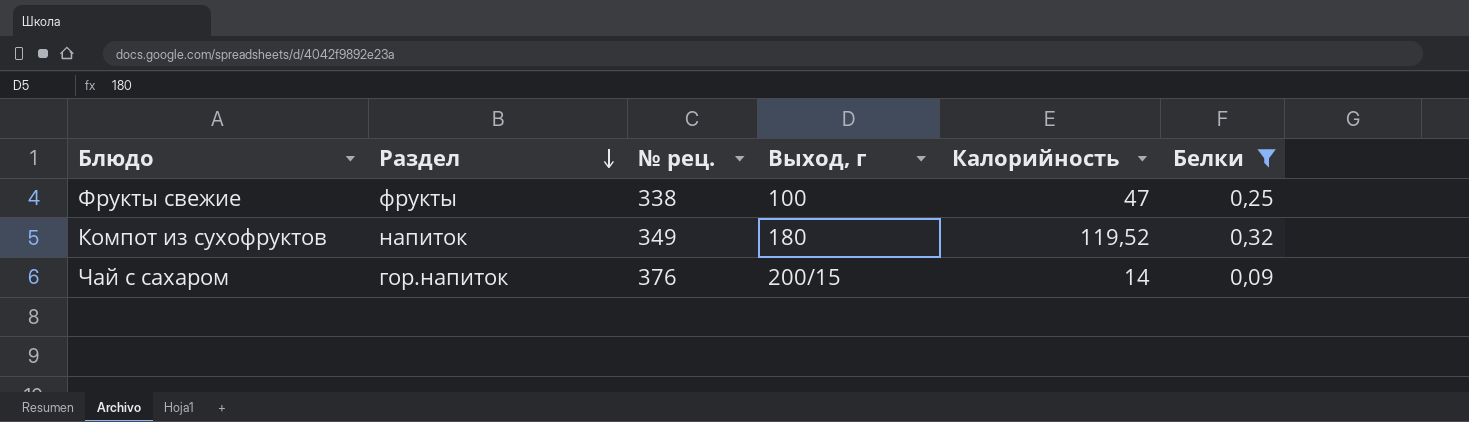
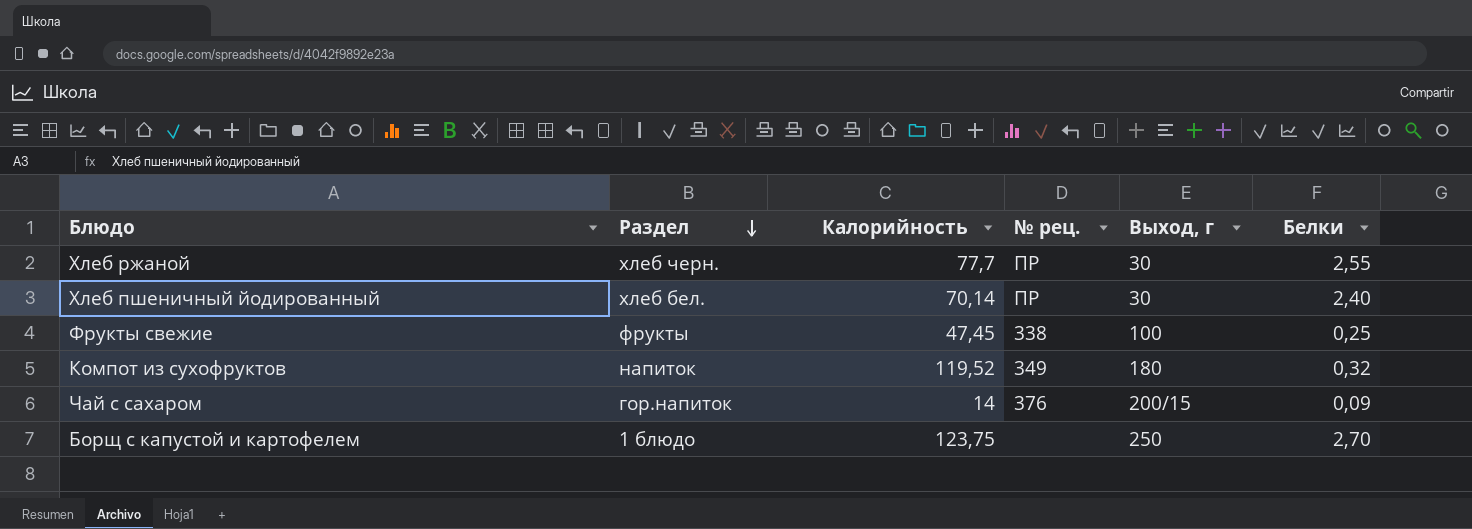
filter: Белки <= 0,32 -> none
column Калорийность | position: 5 -> 3
Фрукты свежие | Калорийность: 47 -> 47,45

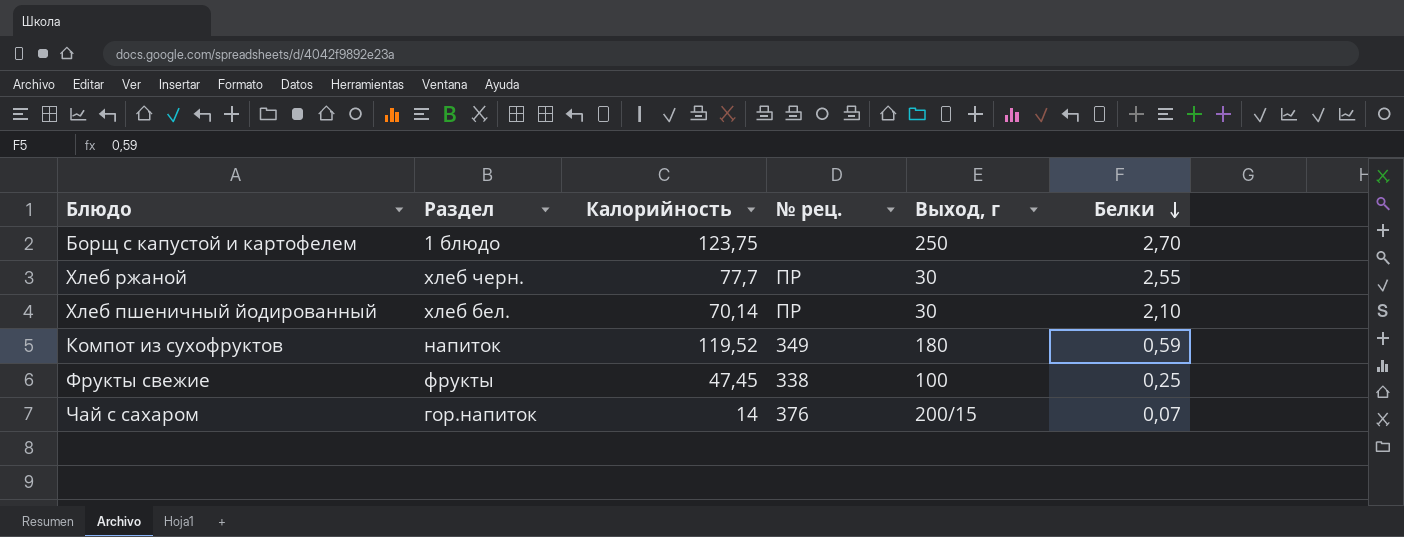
row order: Раздел descending -> Белки descending
Хлеб пшеничный йодированный | Белки: 2,40 -> 2,10
Компот из сухофруктов | Белки: 0,32 -> 0,59
Чай с сахаром | Белки: 0,09 -> 0,07

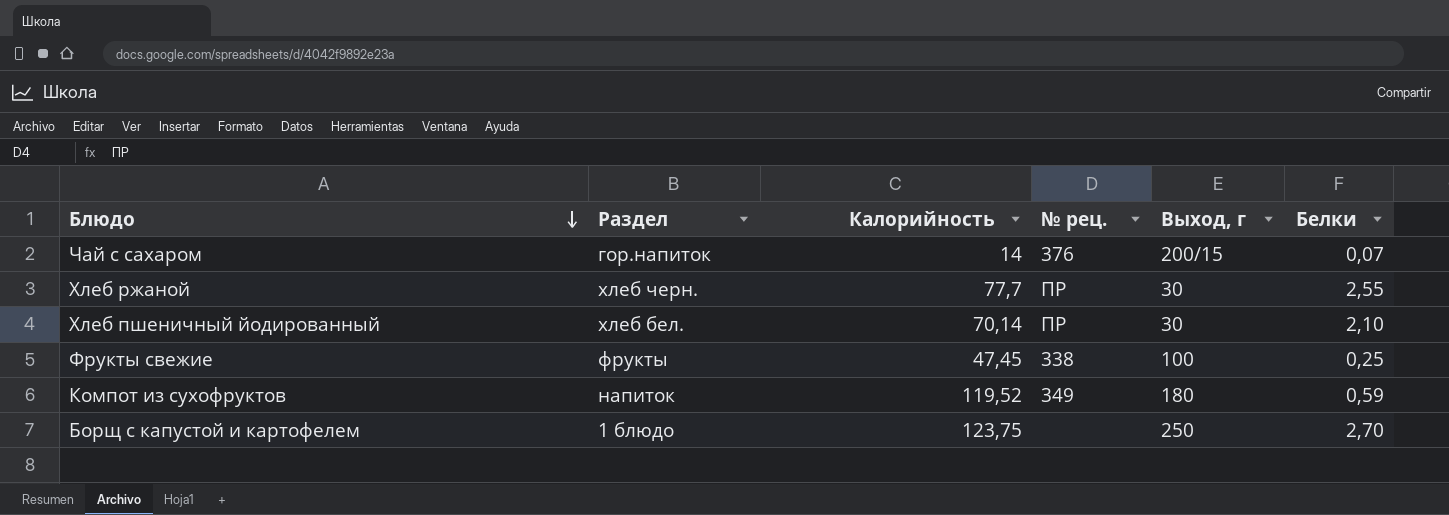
row order: Белки descending -> Блюдо descending

